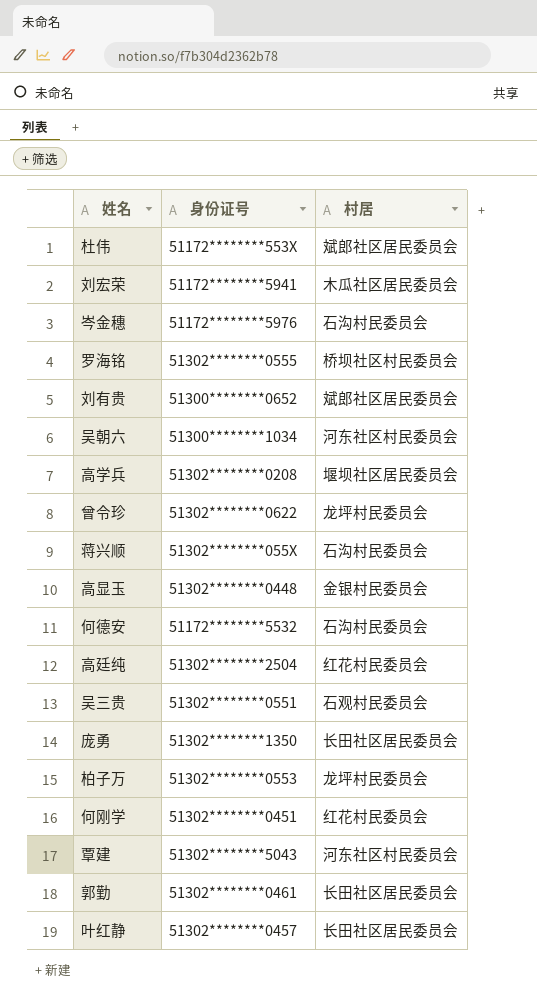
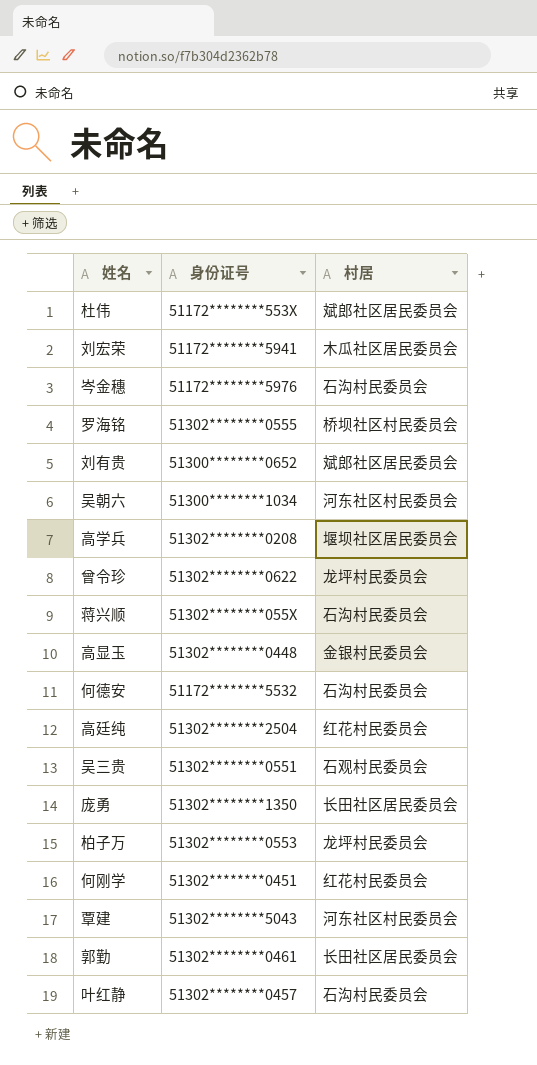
叶红静 | 村居: 长田社区居民委员会 -> 石沟村民委员会

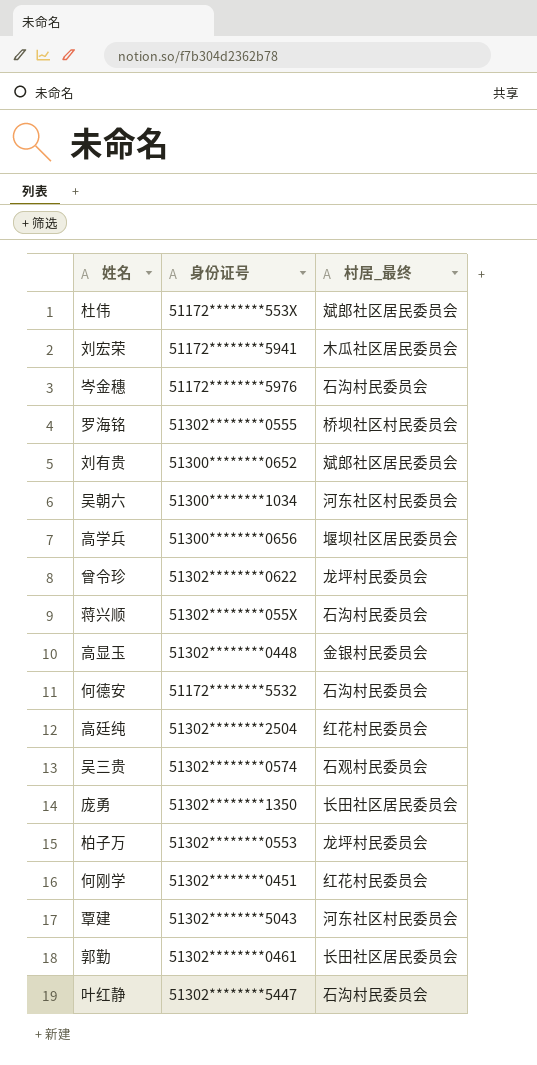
column name: 村居 -> 村居_最终
高学兵 | 身份证号: 51302********0208 -> 51300********0656
吴三贵 | 身份证号: 51302********0551 -> 51302********0574
叶红静 | 身份证号: 51302********0457 -> 51302********5447

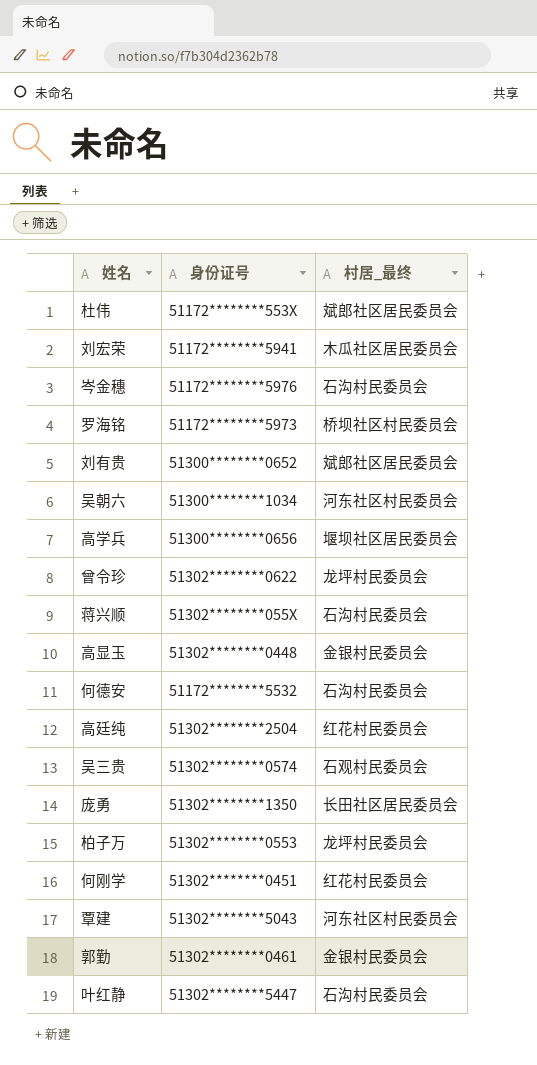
罗海铭 | 身份证号: 51302********0555 -> 51172********5973
郭勤 | 村居_最终: 长田社区居民委员会 -> 金银村民委员会

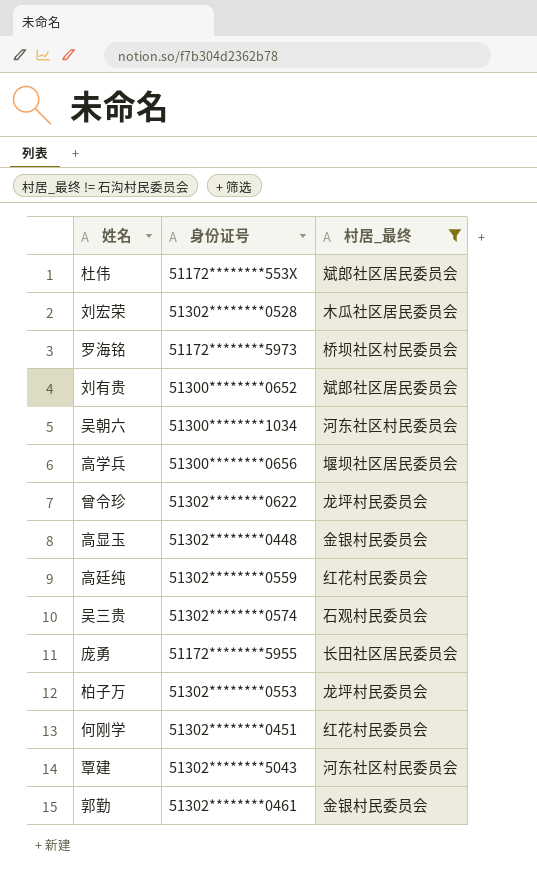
filter: none -> 村居_最终 != 石沟村民委员会
刘宏荣 | 身份证号: 51172********5941 -> 51302********0528
高廷纯 | 身份证号: 51302********2504 -> 51302********0559
庞勇 | 身份证号: 51302********1350 -> 51172********5955

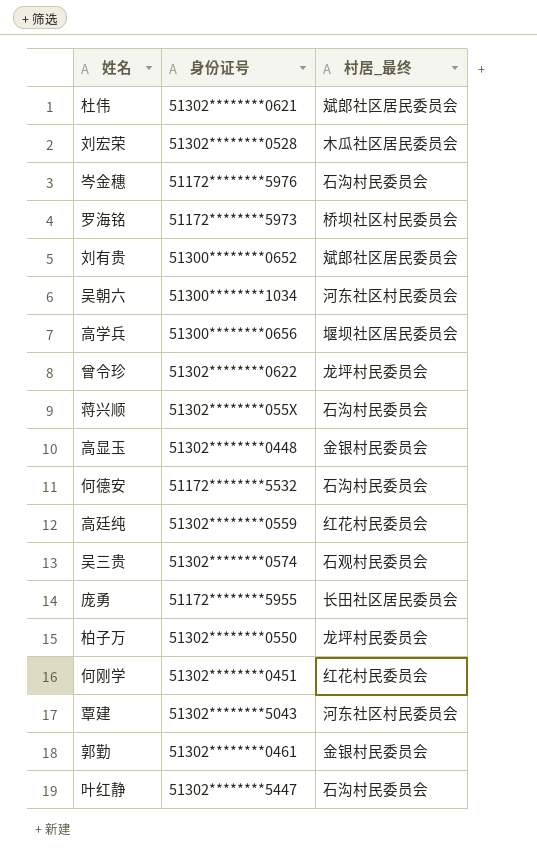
filter: 村居_最终 != 石沟村民委员会 -> none
杜伟 | 身份证号: 51172********553X -> 51302********0621
柏子万 | 身份证号: 51302********0553 -> 51302********0550

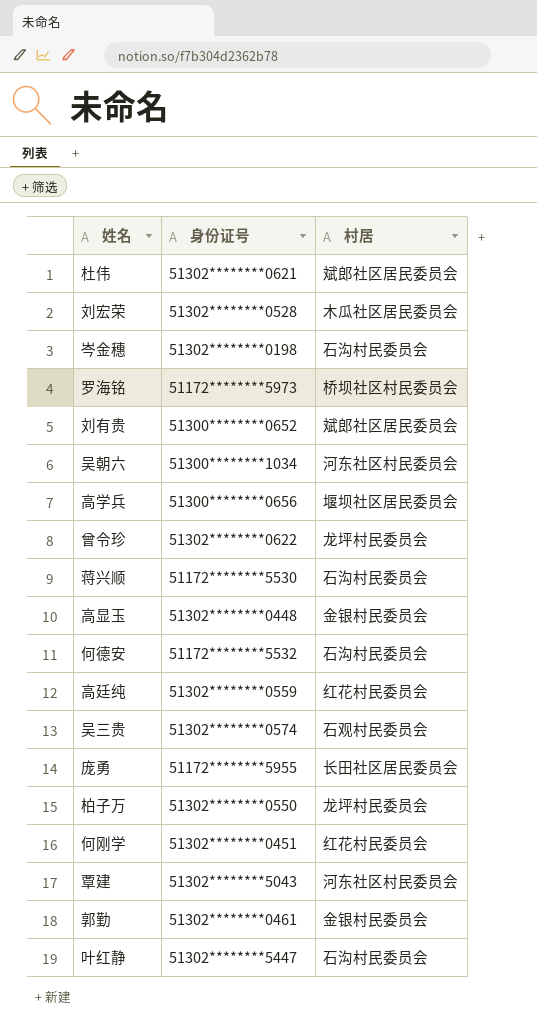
column name: 村居_最终 -> 村居
岑金穗 | 身份证号: 51172********5976 -> 51302********0198
蒋兴顺 | 身份证号: 51302********055X -> 51172********5530

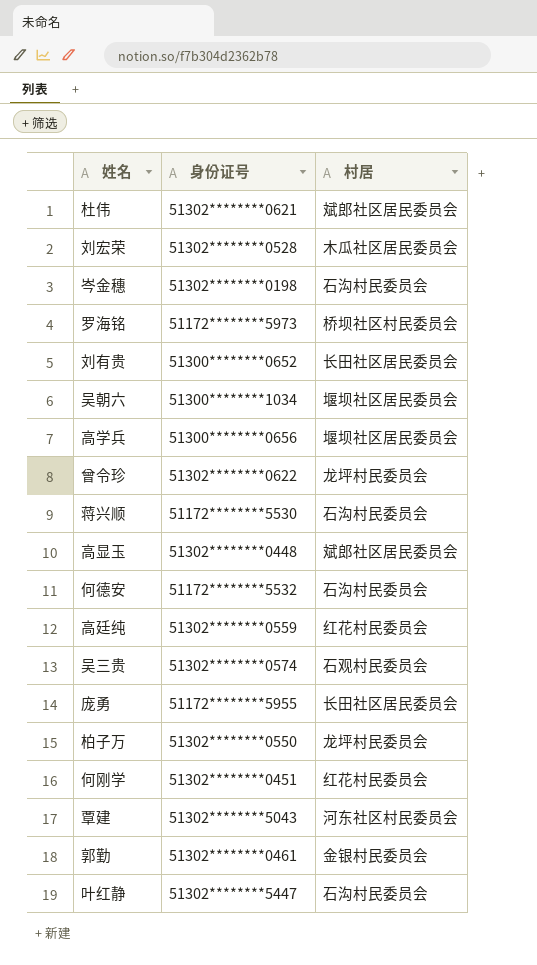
刘有贵 | 村居: 斌郎社区居民委员会 -> 长田社区居民委员会
吴朝六 | 村居: 河东社区村民委员会 -> 堰坝社区居民委员会
高显玉 | 村居: 金银村民委员会 -> 斌郎社区居民委员会

